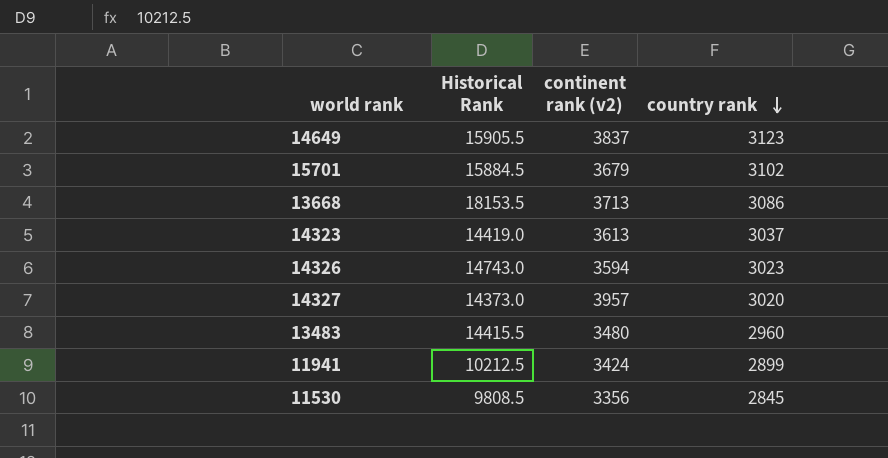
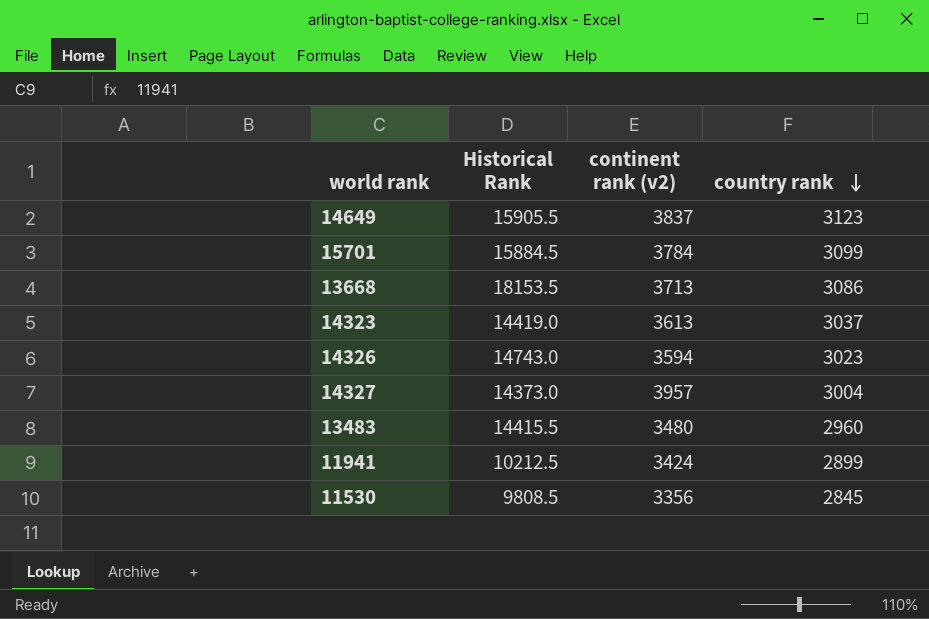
15701 | continent rank (v2): 3679 -> 3784
15701 | country rank: 3102 -> 3099
14327 | country rank: 3020 -> 3004

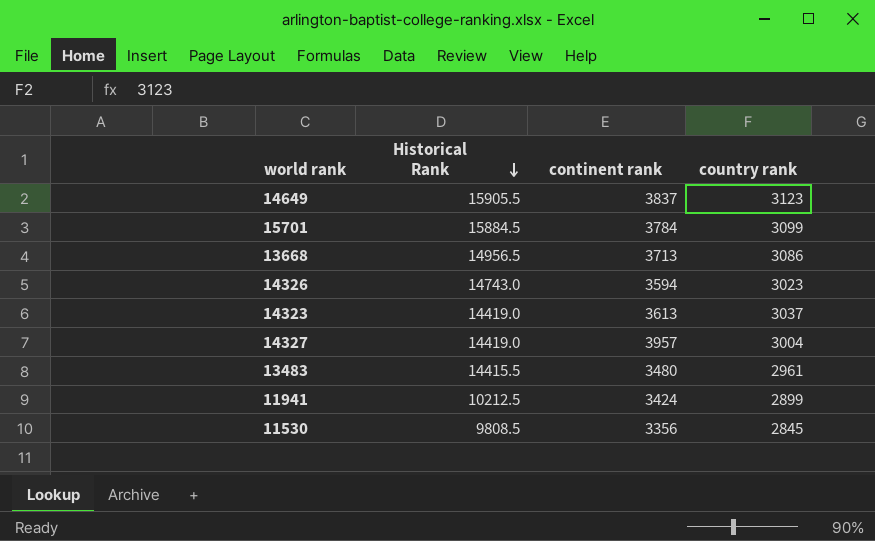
row order: country rank descending -> Historical Rank descending
column name: continent rank (v2) -> continent rank
13668 | Historical Rank: 18153.5 -> 14956.5
14327 | Historical Rank: 14373.0 -> 14419.0
13483 | country rank: 2960 -> 2961

